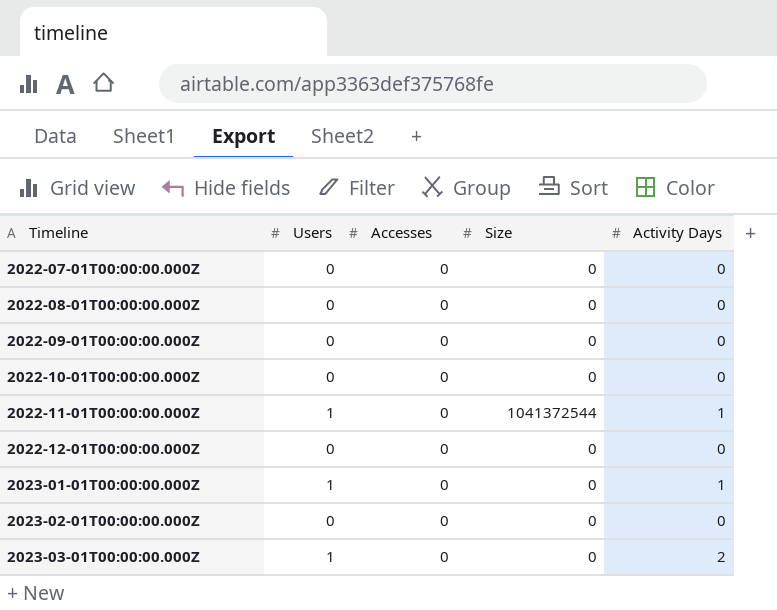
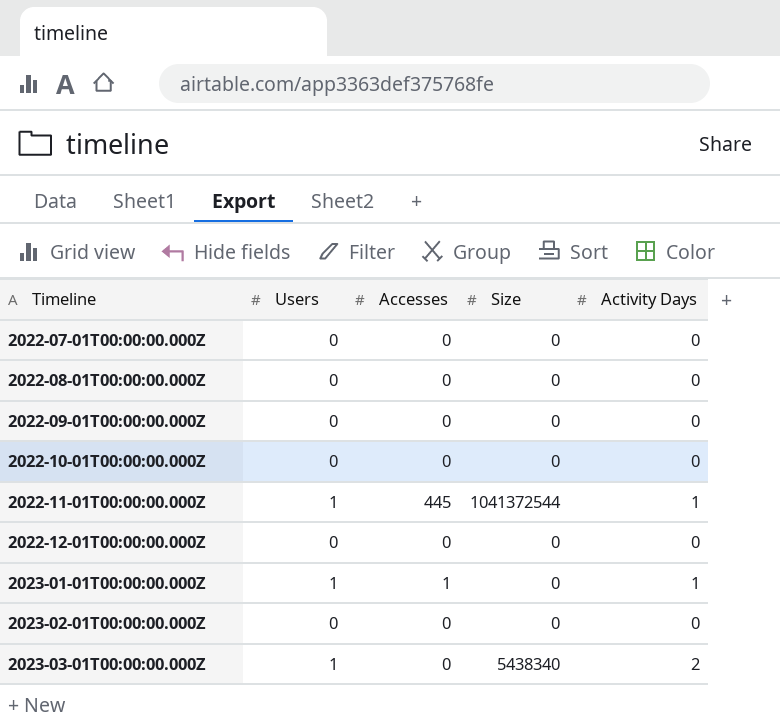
2022-11-01T00:00:00.000Z | Accesses: 0 -> 445
2023-01-01T00:00:00.000Z | Accesses: 0 -> 1
2023-03-01T00:00:00.000Z | Size: 0 -> 5438340

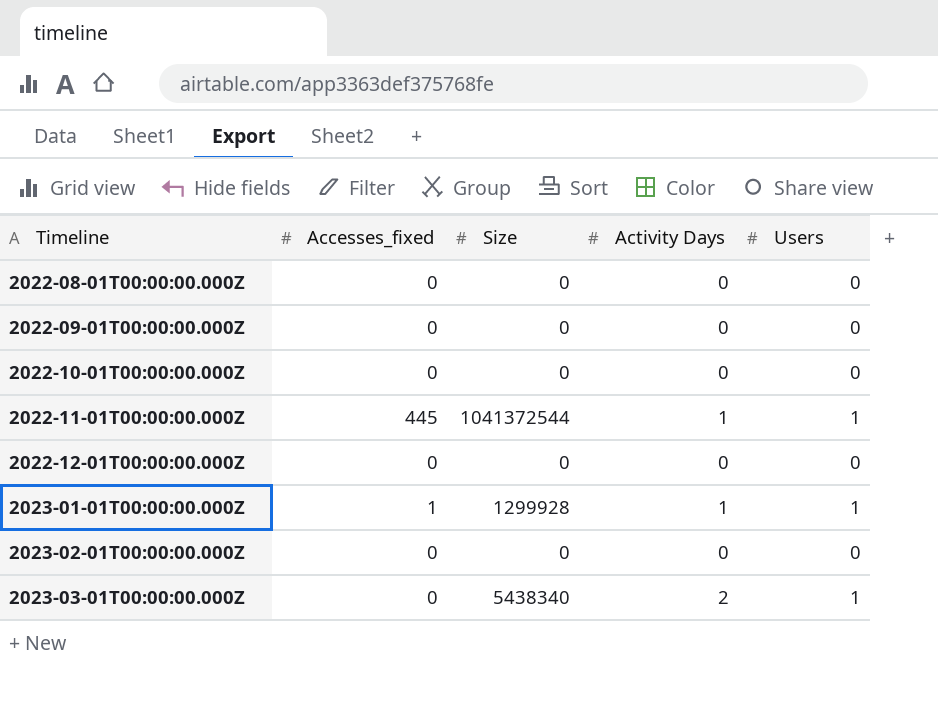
column name: Accesses -> Accesses_fixed
column Users | position: 2 -> 5
row 2022-07-01T00:00:00.000Z: 0 | 0 | 0 | 0 -> none
2023-01-01T00:00:00.000Z | Size: 0 -> 1299928

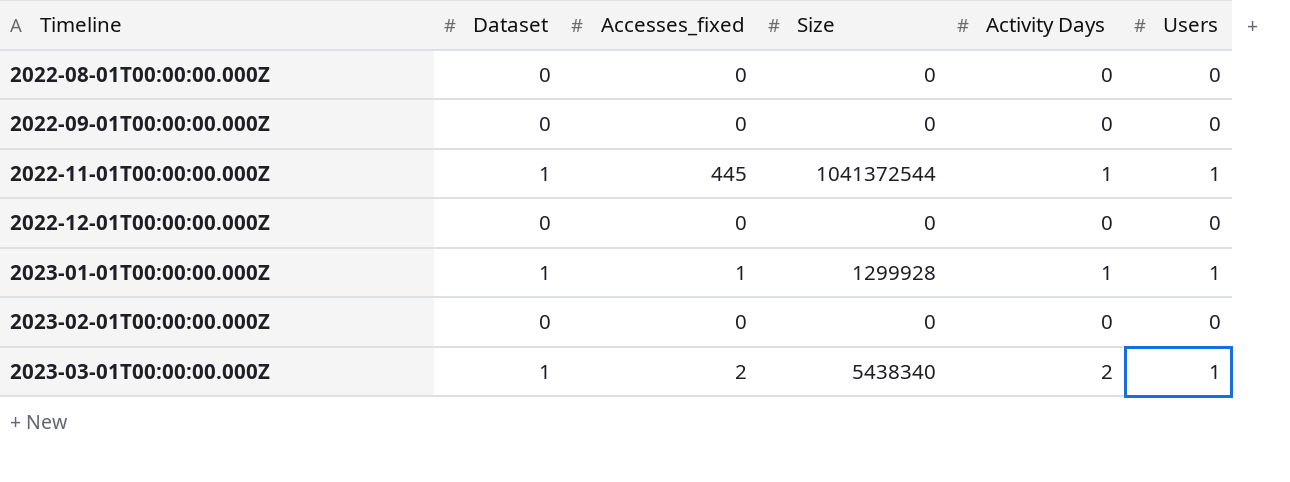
column Dataset | position: none -> 2
row 2022-10-01T00:00:00.000Z: 0 | 0 | 0 | 0 -> none
2023-03-01T00:00:00.000Z | Accesses_fixed: 0 -> 2

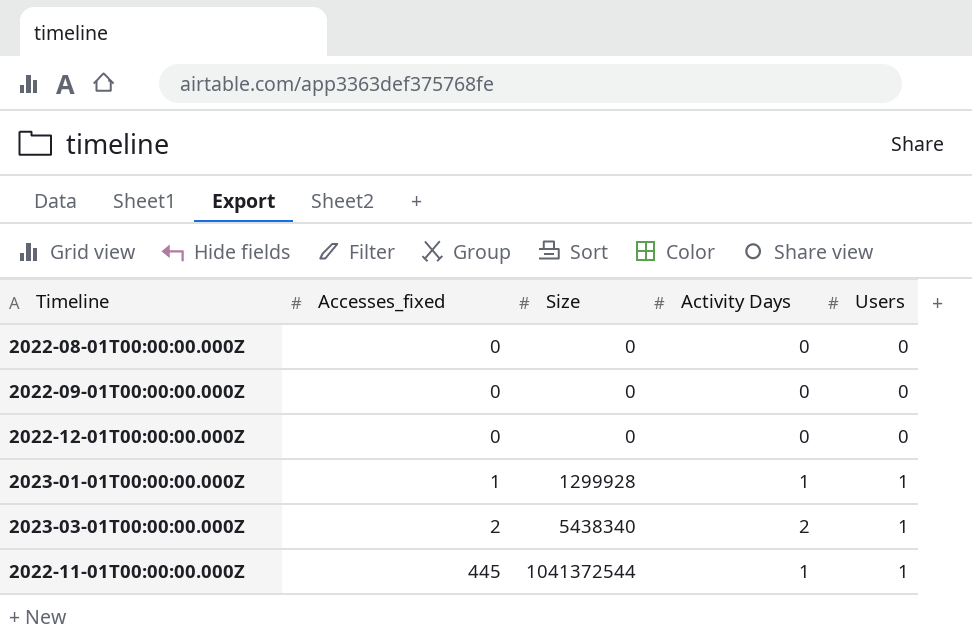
row order: Timeline ascending -> Accesses_fixed ascending
column Dataset | position: 2 -> none
row 2023-02-01T00:00:00.000Z: 0 | 0 | 0 | 0 | 0 -> none

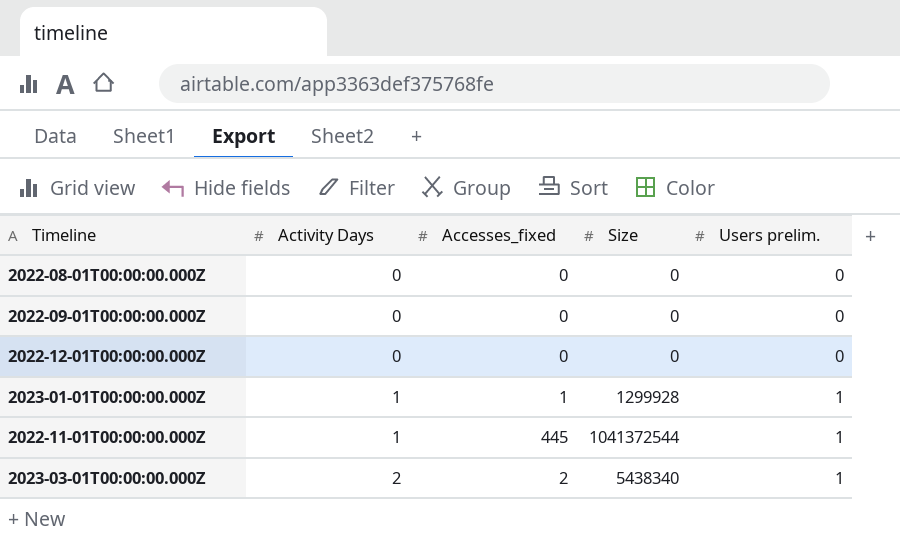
row order: Accesses_fixed ascending -> Activity Days ascending
column Activity Days | position: 4 -> 2
column name: Users -> Users prelim.

